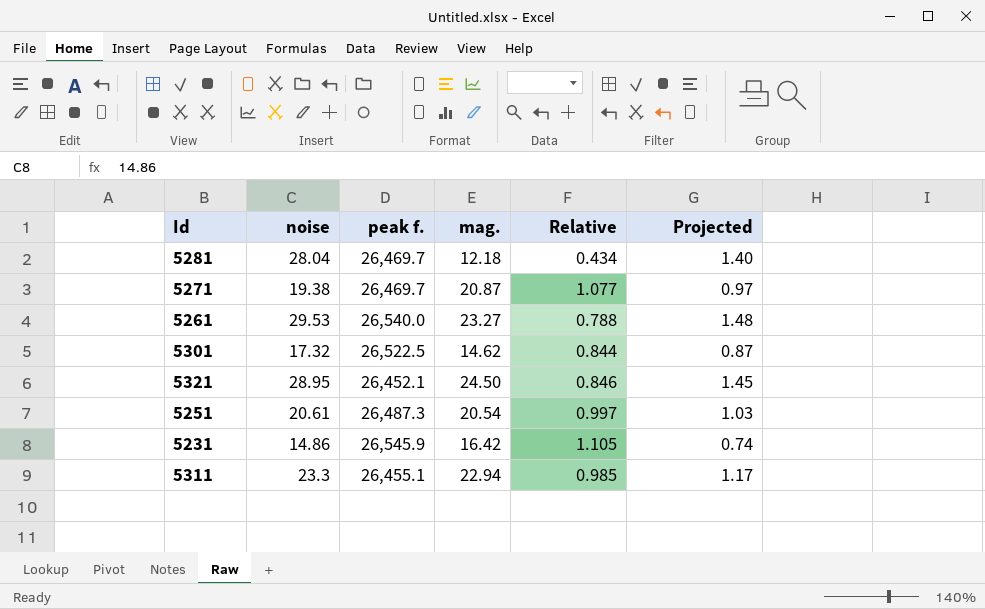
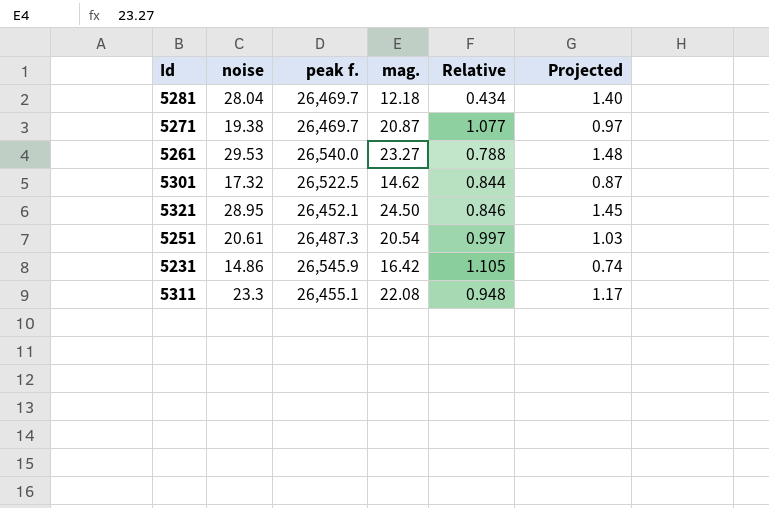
5311 | mag.: 22.94 -> 22.08
5311 | Relative: 0.985 -> 0.948

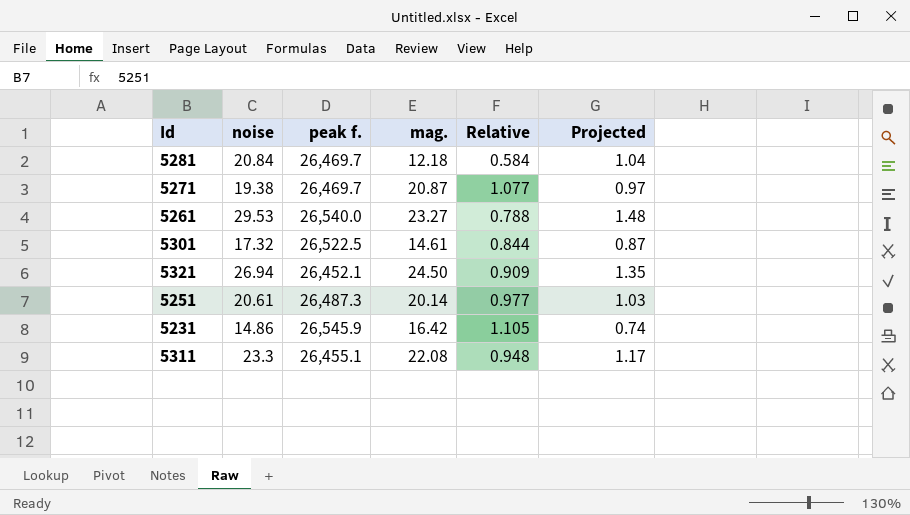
5281 | noise: 28.04 -> 20.84
5281 | Relative: 0.434 -> 0.584
5281 | Projected: 1.40 -> 1.04
5301 | mag.: 14.62 -> 14.61
5321 | noise: 28.95 -> 26.94
5321 | Relative: 0.846 -> 0.909
5321 | Projected: 1.45 -> 1.35
5251 | mag.: 20.54 -> 20.14
5251 | Relative: 0.997 -> 0.977

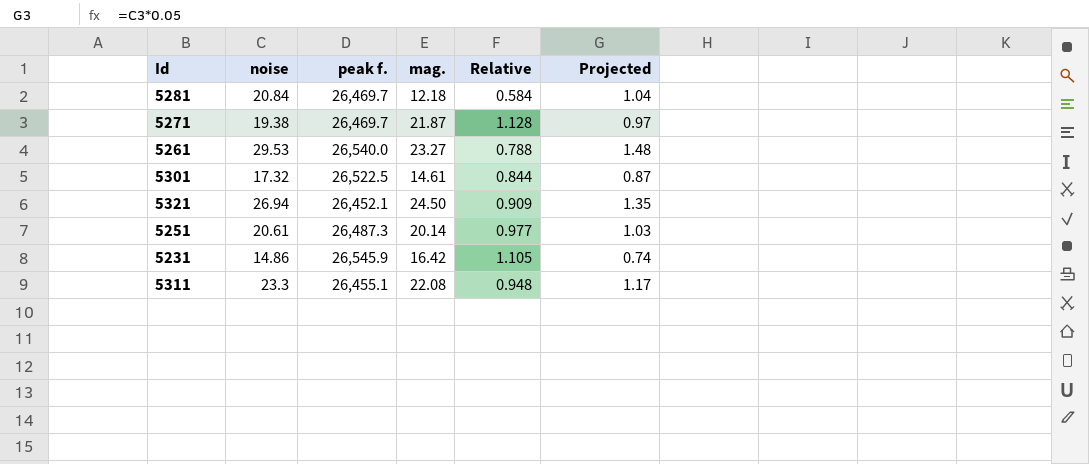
5271 | mag.: 20.87 -> 21.87
5271 | Relative: 1.077 -> 1.128

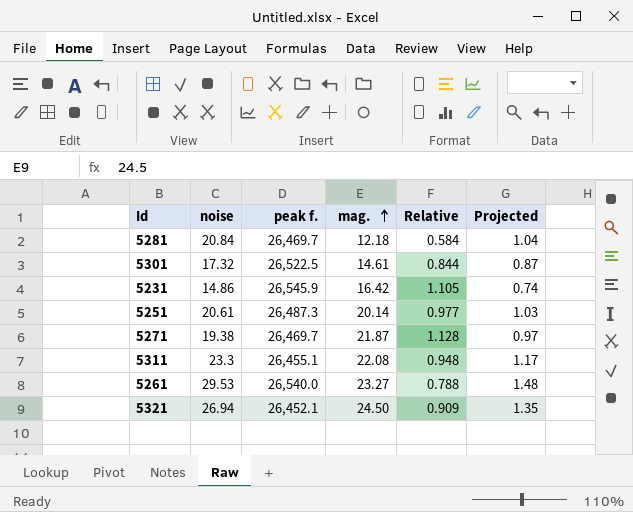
row order: none -> mag. ascending

